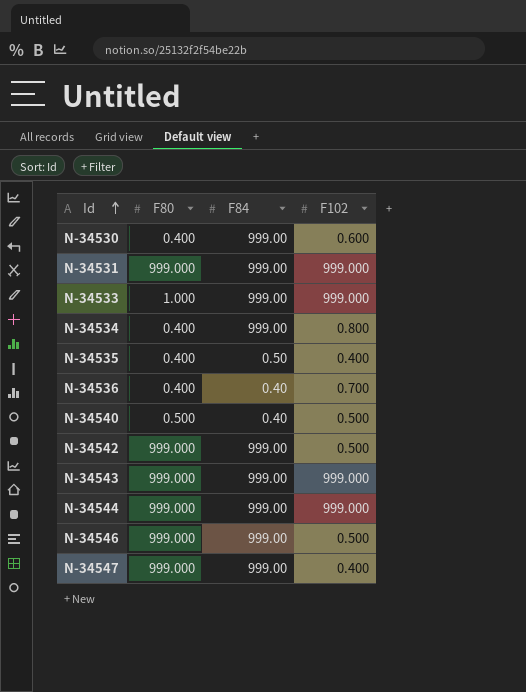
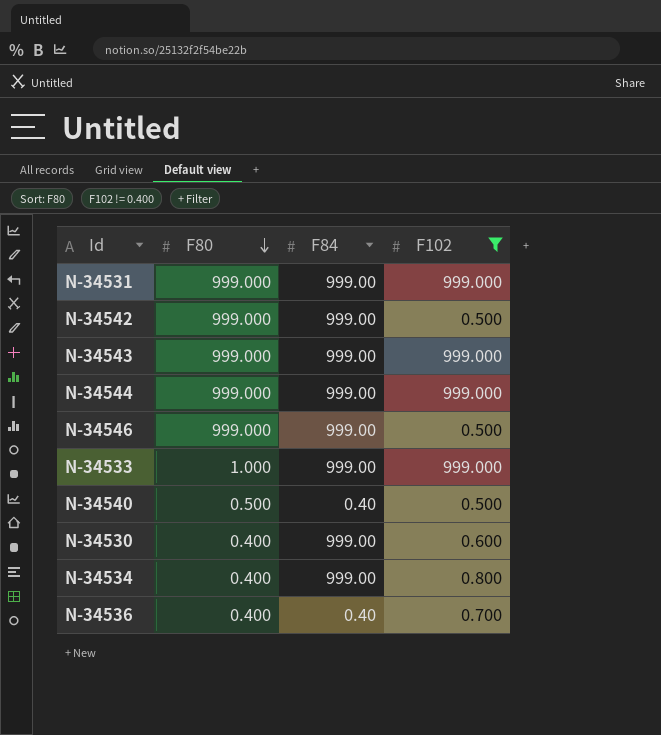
filter: none -> F102 != 0.400
row order: Id ascending -> F80 descending

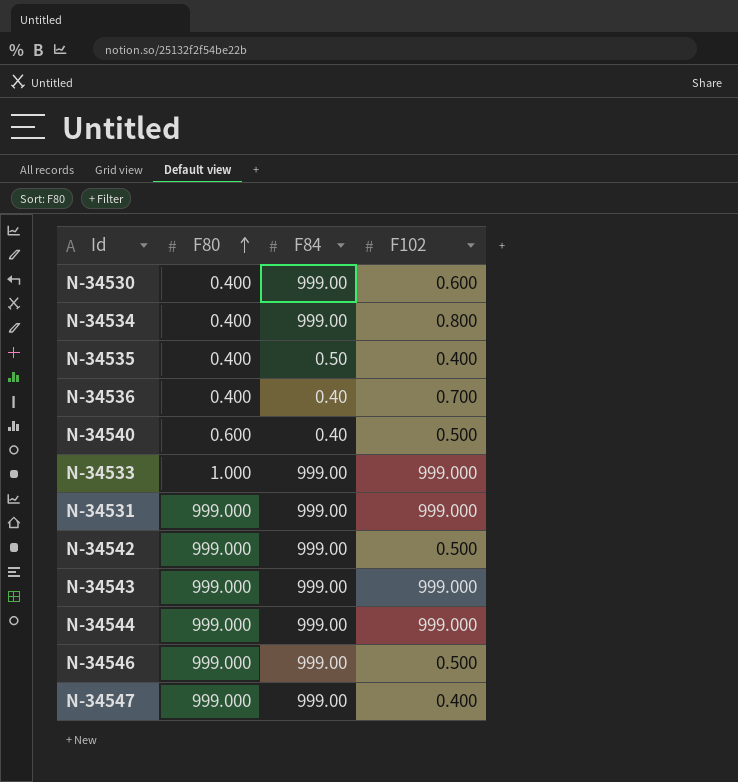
filter: F102 != 0.400 -> none
row order: F80 descending -> F80 ascending
N-34540 | F80: 0.500 -> 0.600

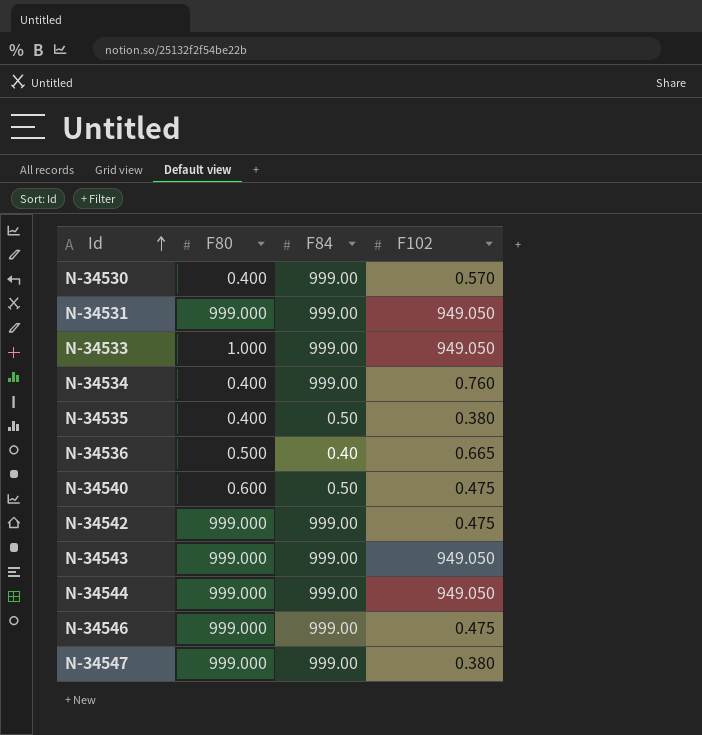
row order: F80 ascending -> Id ascending
N-34530 | F102: 0.600 -> 0.570
N-34531 | F102: 999.000 -> 949.050
N-34533 | F102: 999.000 -> 949.050
N-34534 | F102: 0.800 -> 0.760
N-34535 | F102: 0.400 -> 0.380
N-34536 | F80: 0.400 -> 0.500
N-34536 | F102: 0.700 -> 0.665
N-34540 | F84: 0.40 -> 0.50
N-34540 | F102: 0.500 -> 0.475
N-34542 | F102: 0.500 -> 0.475
N-34543 | F102: 999.000 -> 949.050
N-34544 | F102: 999.000 -> 949.050
N-34546 | F102: 0.500 -> 0.475
N-34547 | F102: 0.400 -> 0.380

